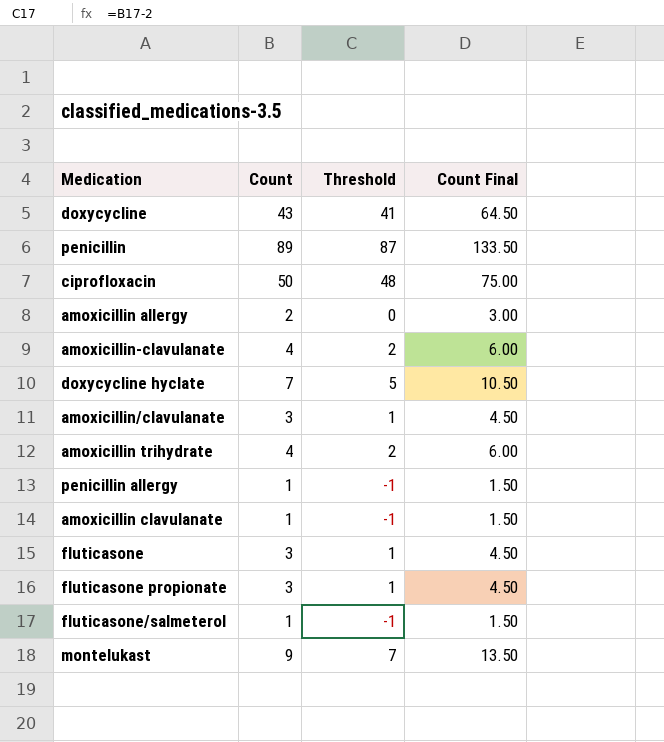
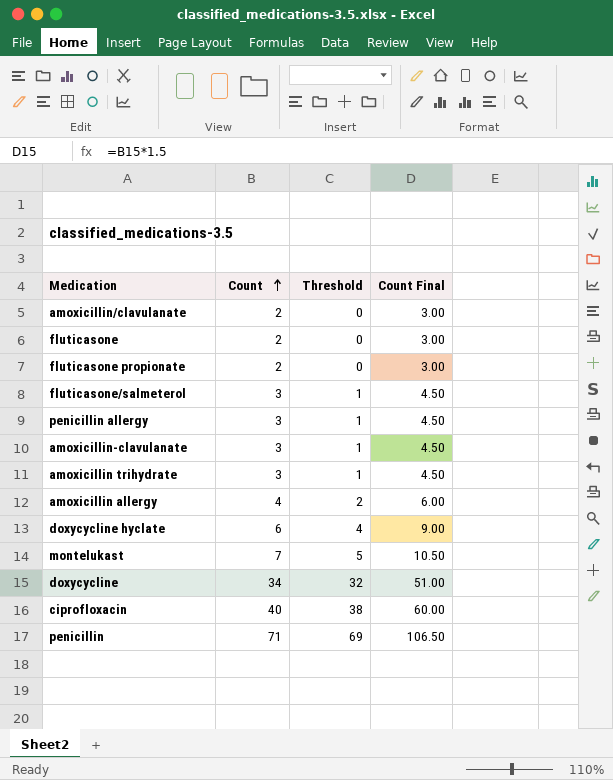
row order: none -> Count ascending
row amoxicillin clavulanate: 1 | -1 | 1.50 -> none
amoxicillin/clavulanate | Count: 3 -> 2
amoxicillin/clavulanate | Threshold: 1 -> 0
amoxicillin/clavulanate | Count Final: 4.50 -> 3.00
fluticasone | Count: 3 -> 2
fluticasone | Threshold: 1 -> 0
fluticasone | Count Final: 4.50 -> 3.00
fluticasone propionate | Count: 3 -> 2
fluticasone propionate | Threshold: 1 -> 0
fluticasone propionate | Count Final: 4.50 -> 3.00
fluticasone/salmeterol | Count: 1 -> 3
fluticasone/salmeterol | Threshold: -1 -> 1
fluticasone/salmeterol | Count Final: 1.50 -> 4.50
penicillin allergy | Count: 1 -> 3
penicillin allergy | Threshold: -1 -> 1
penicillin allergy | Count Final: 1.50 -> 4.50
amoxicillin-clavulanate | Count: 4 -> 3
amoxicillin-clavulanate | Threshold: 2 -> 1
amoxicillin-clavulanate | Count Final: 6.00 -> 4.50
amoxicillin trihydrate | Count: 4 -> 3
amoxicillin trihydrate | Threshold: 2 -> 1
amoxicillin trihydrate | Count Final: 6.00 -> 4.50
amoxicillin allergy | Count: 2 -> 4
amoxicillin allergy | Threshold: 0 -> 2
amoxicillin allergy | Count Final: 3.00 -> 6.00
doxycycline hyclate | Count: 7 -> 6
doxycycline hyclate | Threshold: 5 -> 4
doxycycline hyclate | Count Final: 10.50 -> 9.00
montelukast | Count: 9 -> 7
montelukast | Threshold: 7 -> 5
montelukast | Count Final: 13.50 -> 10.50
doxycycline | Count: 43 -> 34
doxycycline | Threshold: 41 -> 32
doxycycline | Count Final: 64.50 -> 51.00
ciprofloxacin | Count: 50 -> 40
ciprofloxacin | Threshold: 48 -> 38
ciprofloxacin | Count Final: 75.00 -> 60.00
penicillin | Count: 89 -> 71
penicillin | Threshold: 87 -> 69
penicillin | Count Final: 133.50 -> 106.50

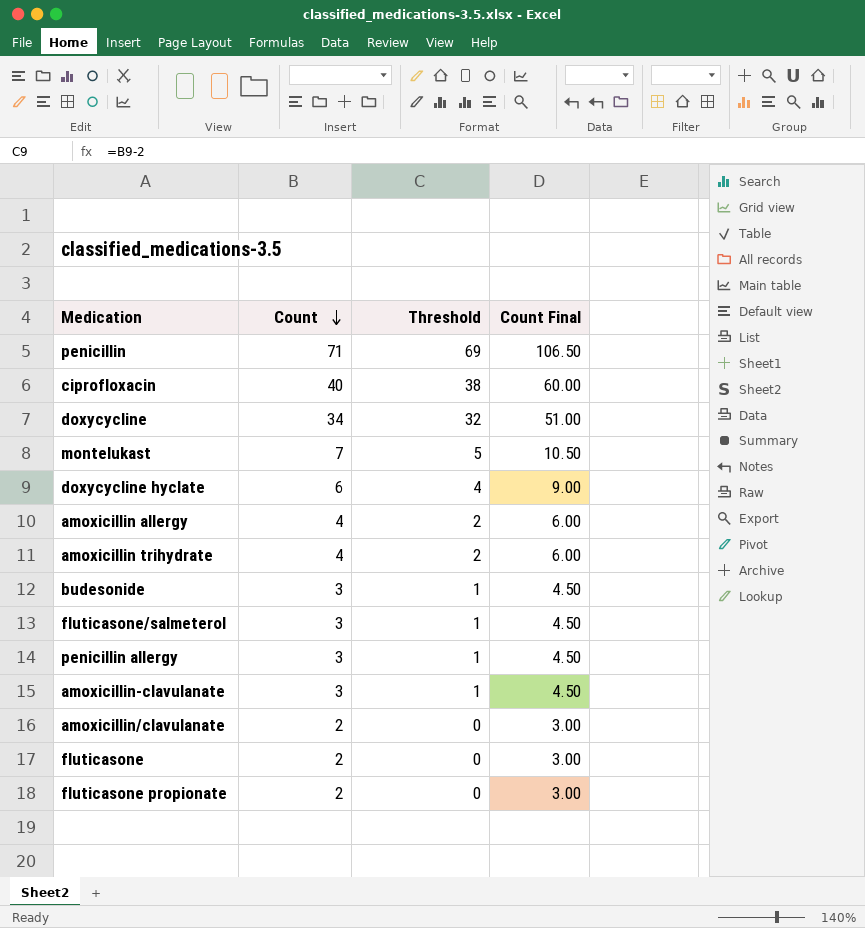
row order: Count ascending -> Count descending
amoxicillin trihydrate | Count: 3 -> 4
amoxicillin trihydrate | Threshold: 1 -> 2
amoxicillin trihydrate | Count Final: 4.50 -> 6.00
row budesonide: none -> 3 | 1 | 4.50

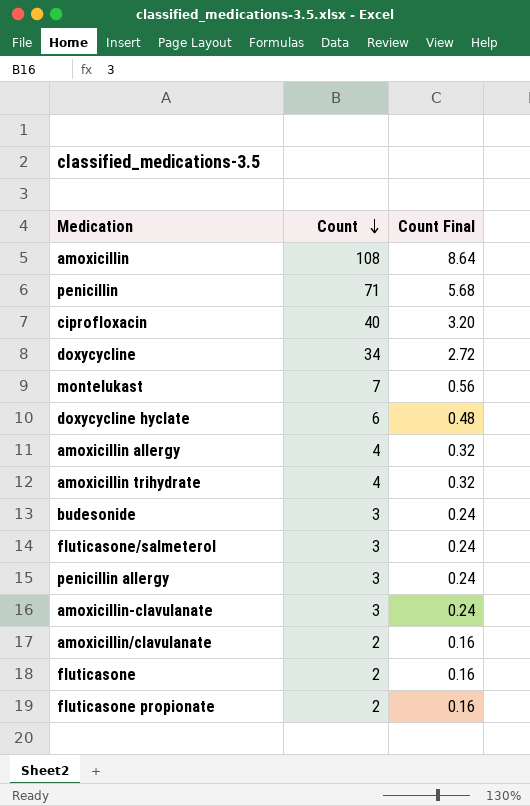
column Threshold | formula: [Count] - 2 -> none
column Count Final | formula: [Count] * 1.5 -> [Count] * 0.08
row amoxicillin: none -> 108 | 8.64

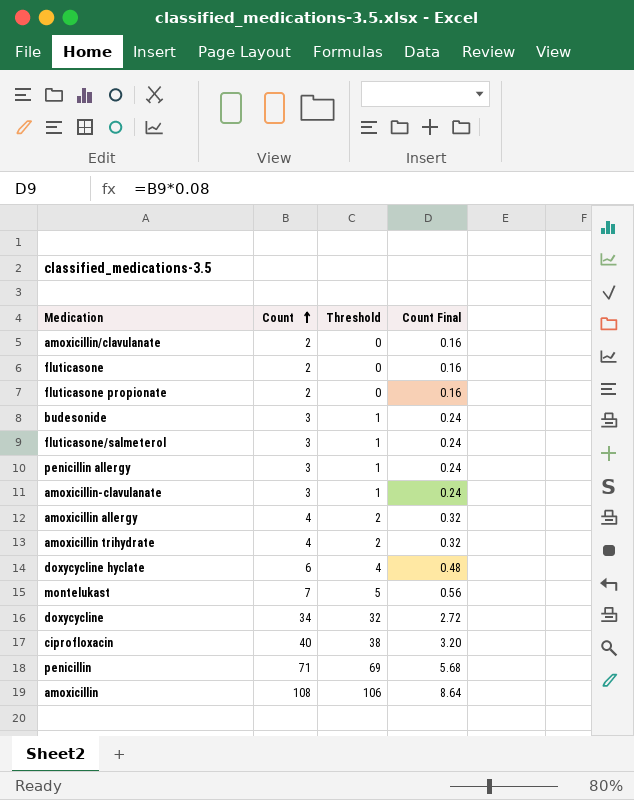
row order: Count descending -> Count ascending
column Threshold | formula: none -> [Count] - 2

